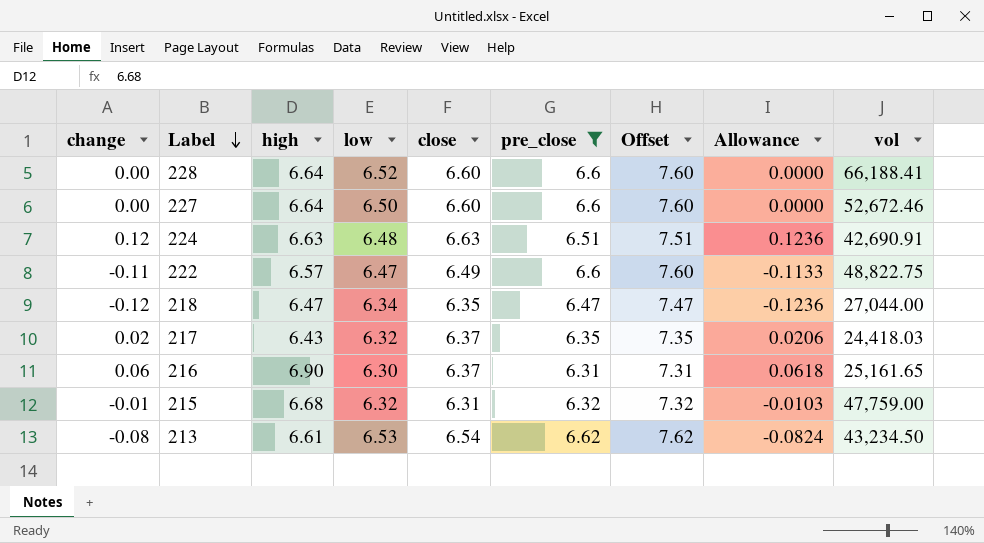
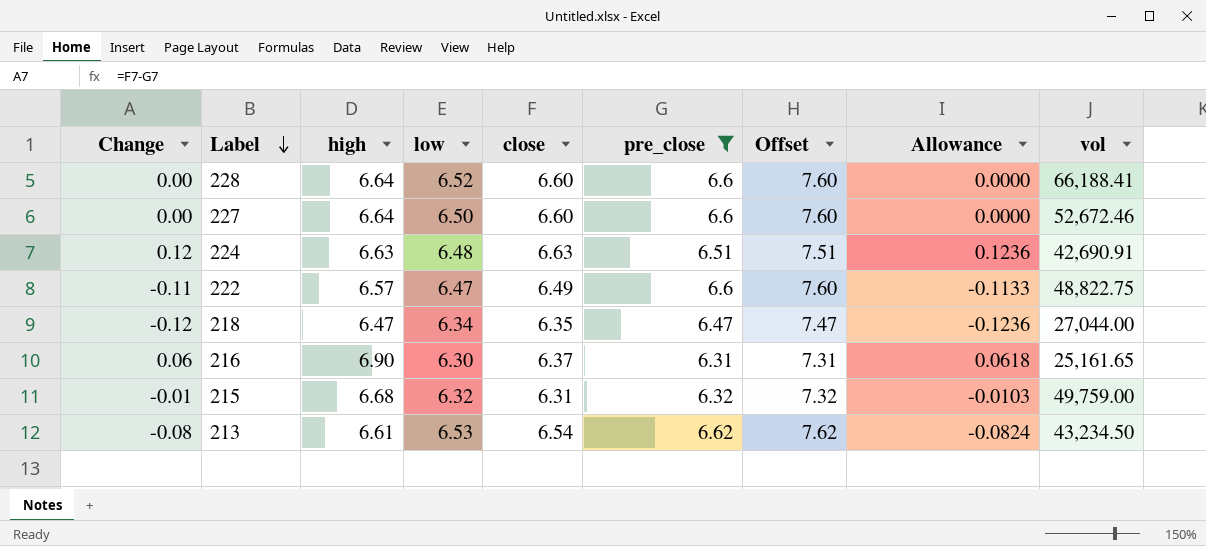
column name: change -> Change
row 217: 0.02 | 6.43 | 6.32 | 6.37 | 6.35 | 7.35 | 0.0206 | 24,418.03 -> none
215 | vol: 47,759.00 -> 49,759.00

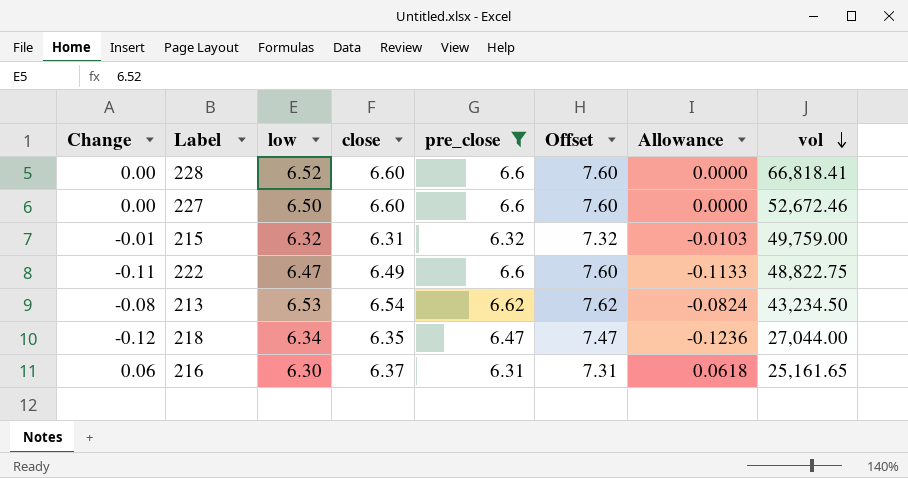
row order: Label descending -> vol descending
column high | position: 3 -> none
row 224: 0.12 | 6.63 | 6.48 | 6.63 | 6.51 | 7.51 | 0.1236 | 42,690.91 -> none
228 | vol: 66,188.41 -> 66,818.41

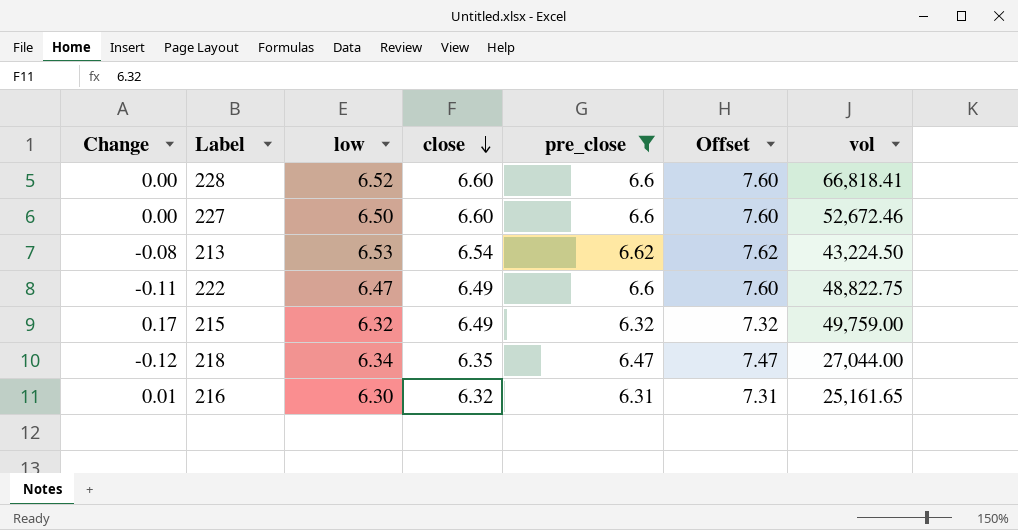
row order: vol descending -> close descending
column Allowance | formula: [Change] * 1.03 -> none
213 | vol: 43,234.50 -> 43,224.50
215 | Change: -0.01 -> 0.17
215 | close: 6.31 -> 6.49
216 | Change: 0.06 -> 0.01
216 | close: 6.37 -> 6.32

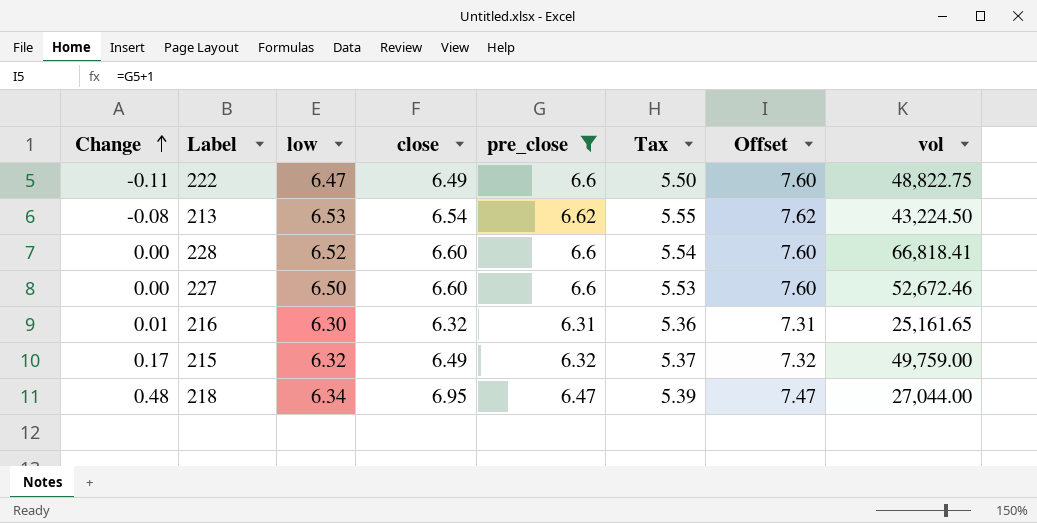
row order: close descending -> Change ascending
column Tax | formula: none -> [low] * 0.85
218 | Change: -0.12 -> 0.48
218 | close: 6.35 -> 6.95

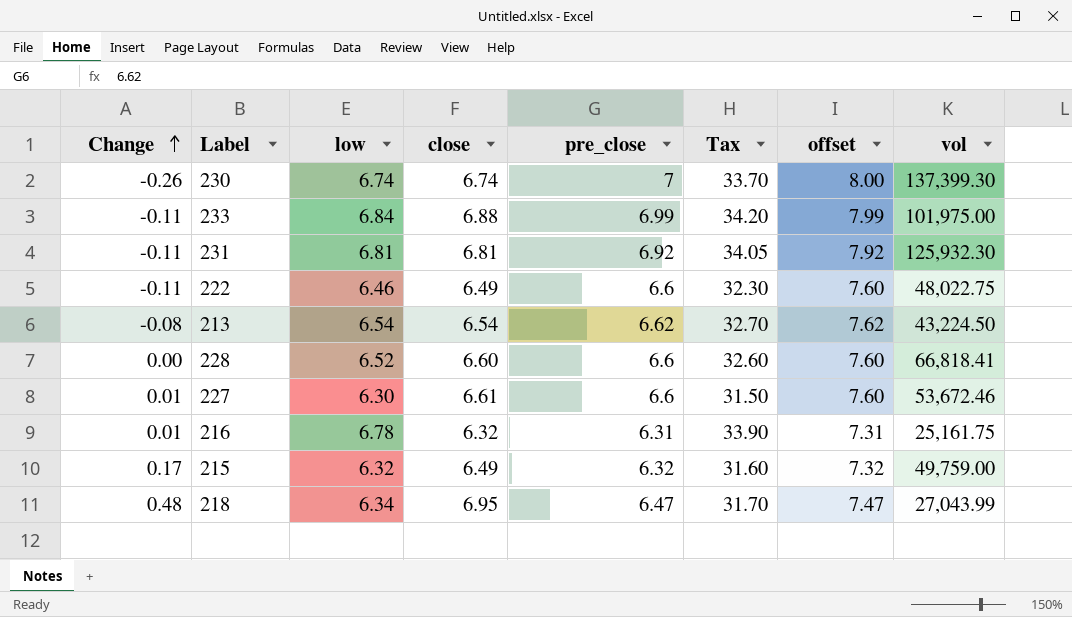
filter: pre_close <= 6.62 -> none
column Tax | formula: [low] * 0.85 -> [low] * 5
column name: Offset -> offset
222 | low: 6.47 -> 6.46
222 | vol: 48,822.75 -> 48,022.75
213 | low: 6.53 -> 6.54
227 | Change: 0.00 -> 0.01
227 | low: 6.50 -> 6.30
227 | close: 6.60 -> 6.61
227 | vol: 52,672.46 -> 53,672.46
216 | low: 6.30 -> 6.78
216 | vol: 25,161.65 -> 25,161.75
218 | vol: 27,044.00 -> 27,043.99

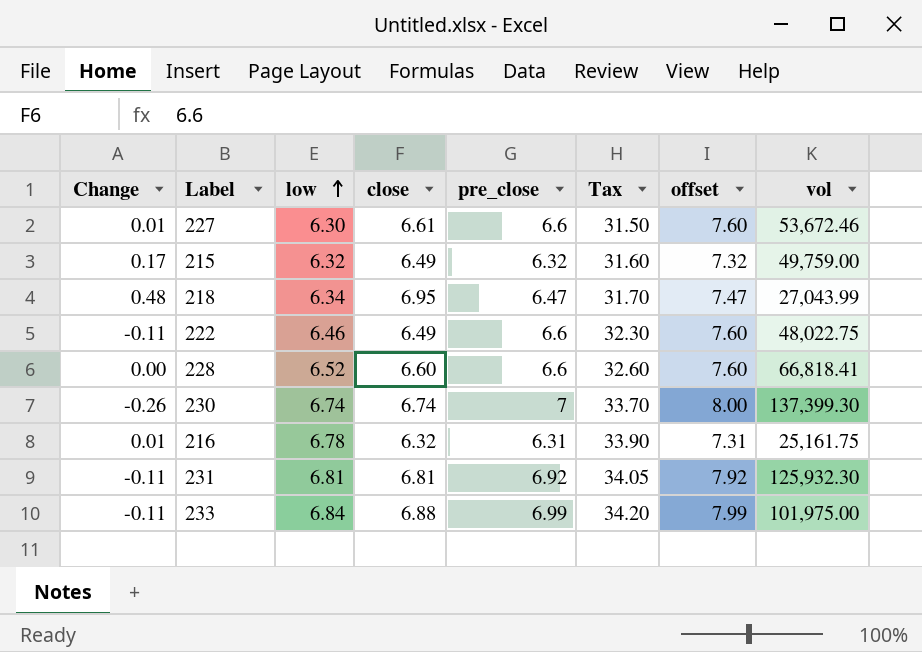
row order: Change ascending -> low ascending
row 213: -0.08 | 6.54 | 6.54 | 6.62 | 32.70 | 7.62 | 43,224.50 -> none

